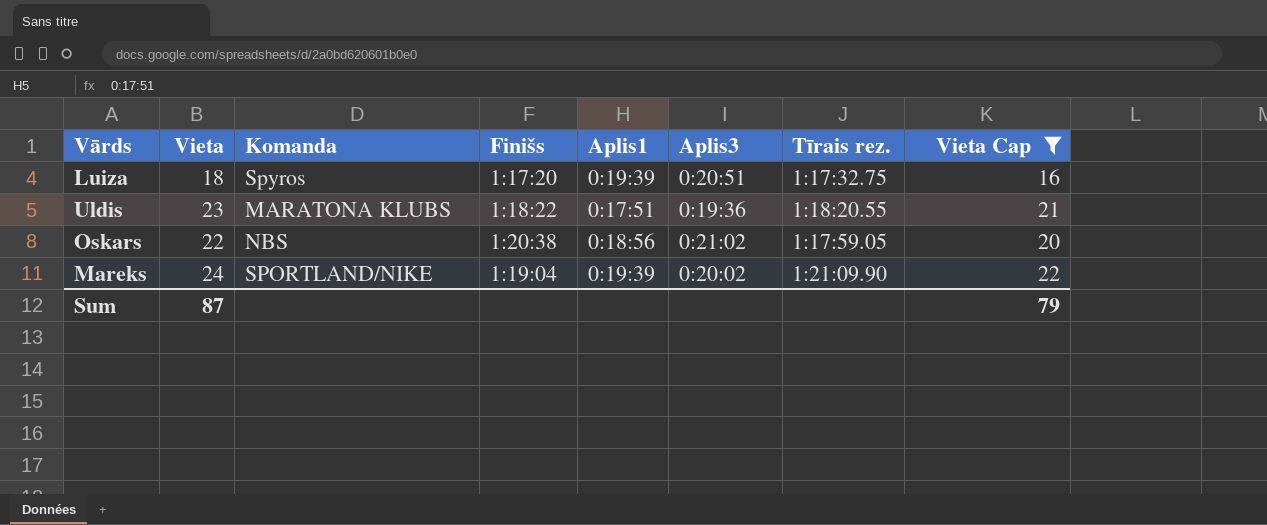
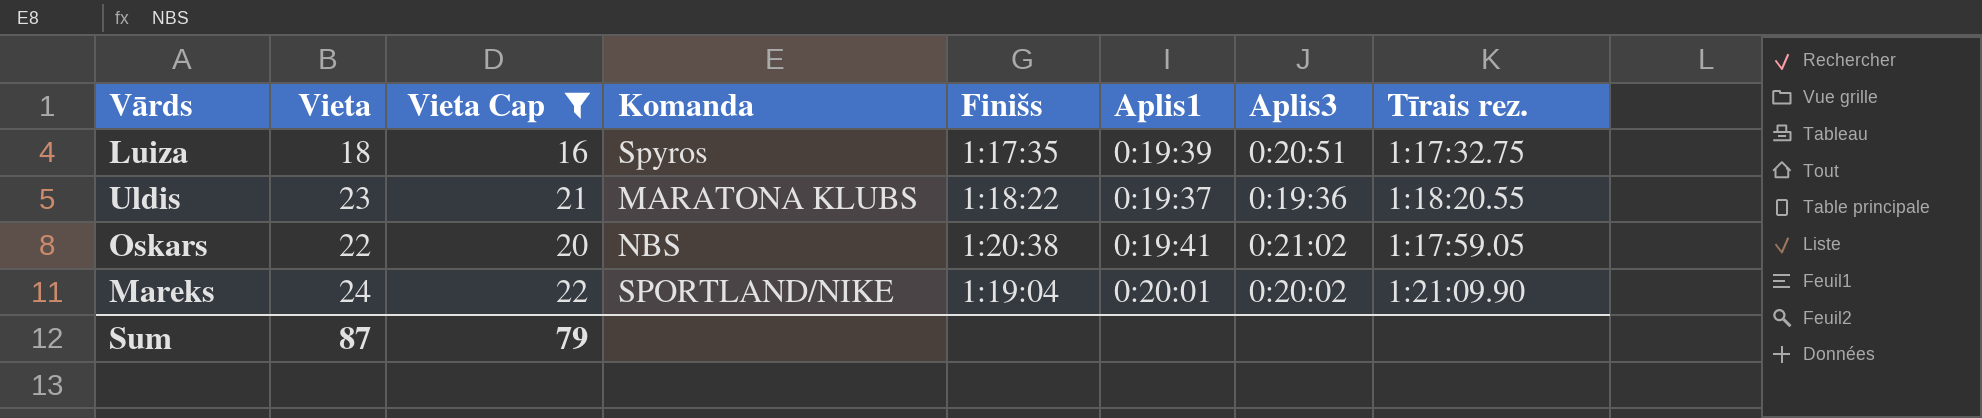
column Vieta Cap | position: 8 -> 3
Luiza | Finišs: 1:17:20 -> 1:17:35
Uldis | Aplis1: 0:17:51 -> 0:19:37
Oskars | Aplis1: 0:18:56 -> 0:19:41
Mareks | Aplis1: 0:19:39 -> 0:20:01

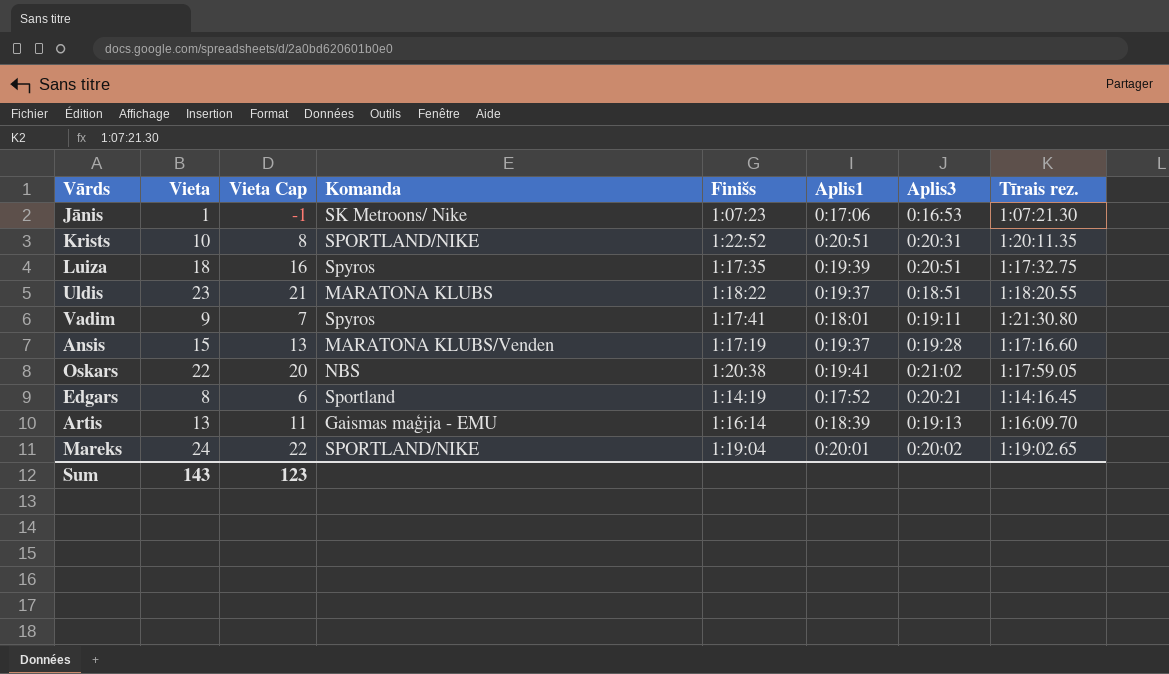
filter: Vieta Cap >= 16 -> none
Uldis | Aplis3: 0:19:36 -> 0:18:51
Mareks | Tīrais rez.: 1:21:09.90 -> 1:19:02.65
Sum | Vieta: 87 -> 143
Sum | Vieta Cap: 79 -> 123

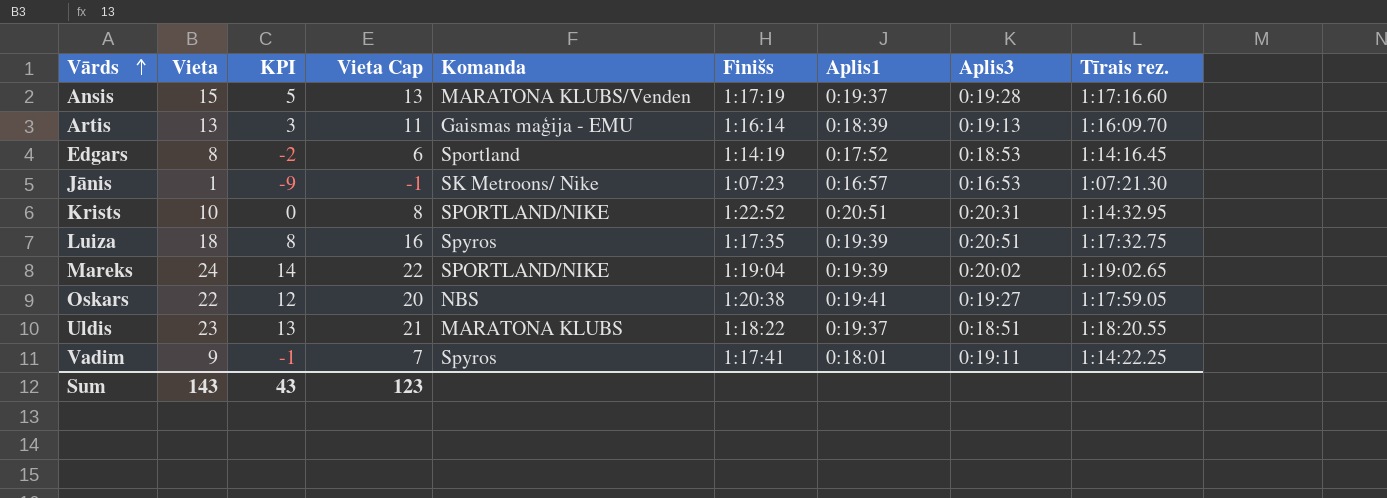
row order: none -> Vārds ascending
column KPI | formula: none -> [Vieta] - 10
Edgars | Aplis3: 0:20:21 -> 0:18:53
Jānis | Aplis1: 0:17:06 -> 0:16:57
Krists | Tīrais rez.: 1:20:11.35 -> 1:14:32.95
Mareks | Aplis1: 0:20:01 -> 0:19:39
Oskars | Aplis3: 0:21:02 -> 0:19:27
Vadim | Tīrais rez.: 1:21:30.80 -> 1:14:22.25

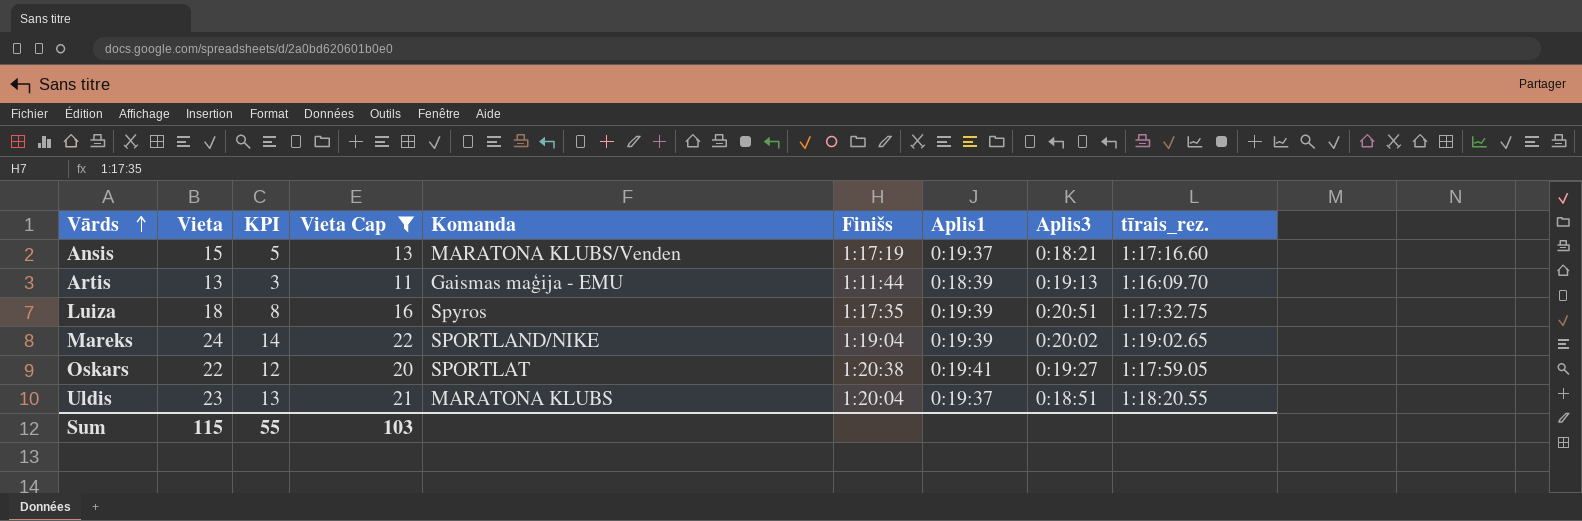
filter: none -> Vieta Cap >= 11
column name: Tīrais rez. -> tīrais_rez.
Ansis | Aplis3: 0:19:28 -> 0:18:21
Artis | Finišs: 1:16:14 -> 1:11:44
Oskars | Komanda: NBS -> SPORTLAT
Uldis | Finišs: 1:18:22 -> 1:20:04
Sum | Vieta: 143 -> 115
Sum | KPI: 43 -> 55
Sum | Vieta Cap: 123 -> 103

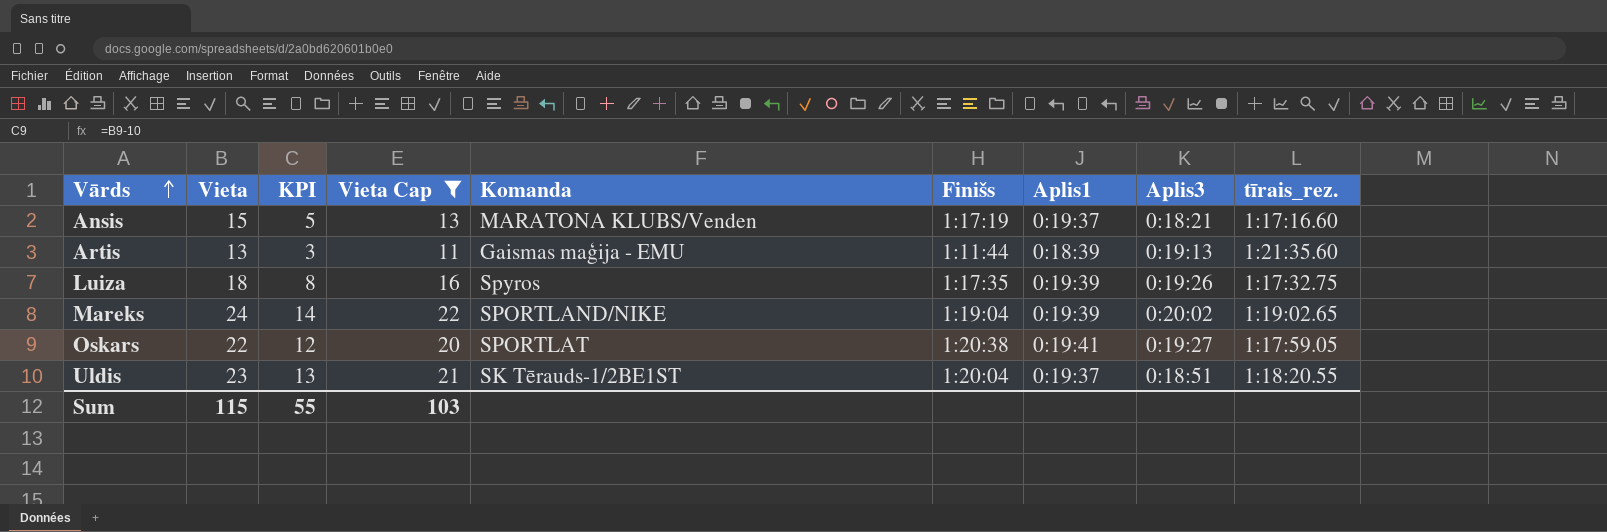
Artis | tīrais_rez.: 1:16:09.70 -> 1:21:35.60
Luiza | Aplis3: 0:20:51 -> 0:19:26
Uldis | Komanda: MARATONA KLUBS -> SK Tērauds-1/2BE1ST

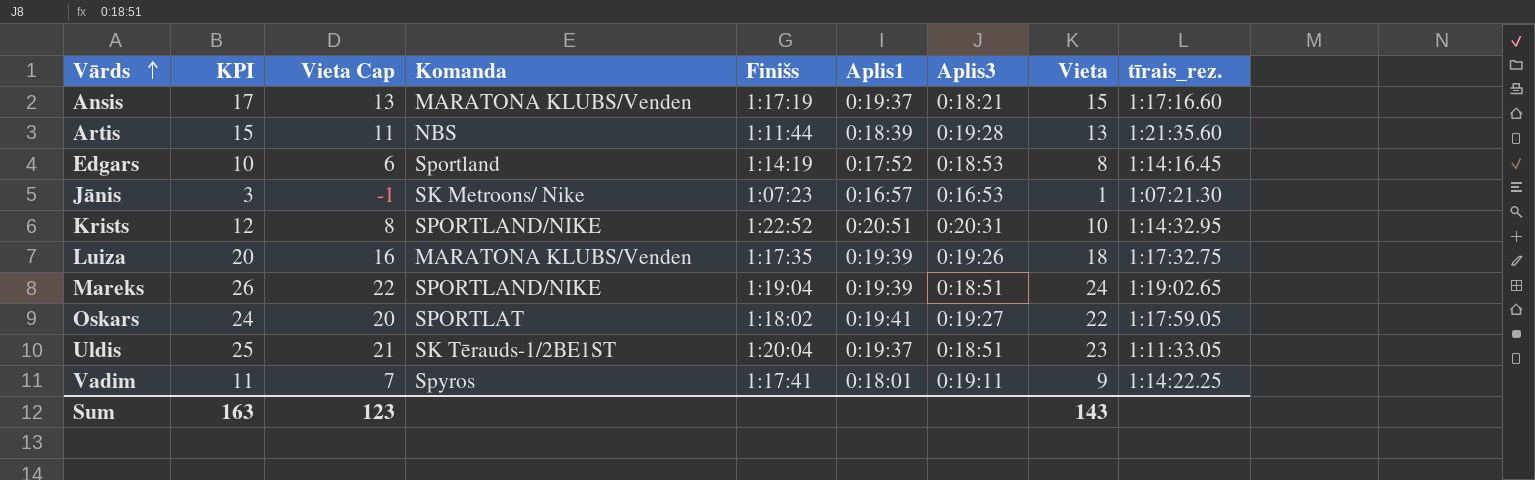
filter: Vieta Cap >= 11 -> none
column KPI | formula: [Vieta] - 10 -> [Vieta] + 2
column Vieta | position: 2 -> 8
Artis | Komanda: Gaismas maģija - EMU -> NBS
Artis | Aplis3: 0:19:13 -> 0:19:28
Luiza | Komanda: Spyros -> MARATONA KLUBS/Venden
Mareks | Aplis3: 0:20:02 -> 0:18:51
Oskars | Finišs: 1:20:38 -> 1:18:02
Uldis | tīrais_rez.: 1:18:20.55 -> 1:11:33.05
Sum | KPI: 55 -> 163
Sum | Vieta Cap: 103 -> 123
Sum | Vieta: 115 -> 143

